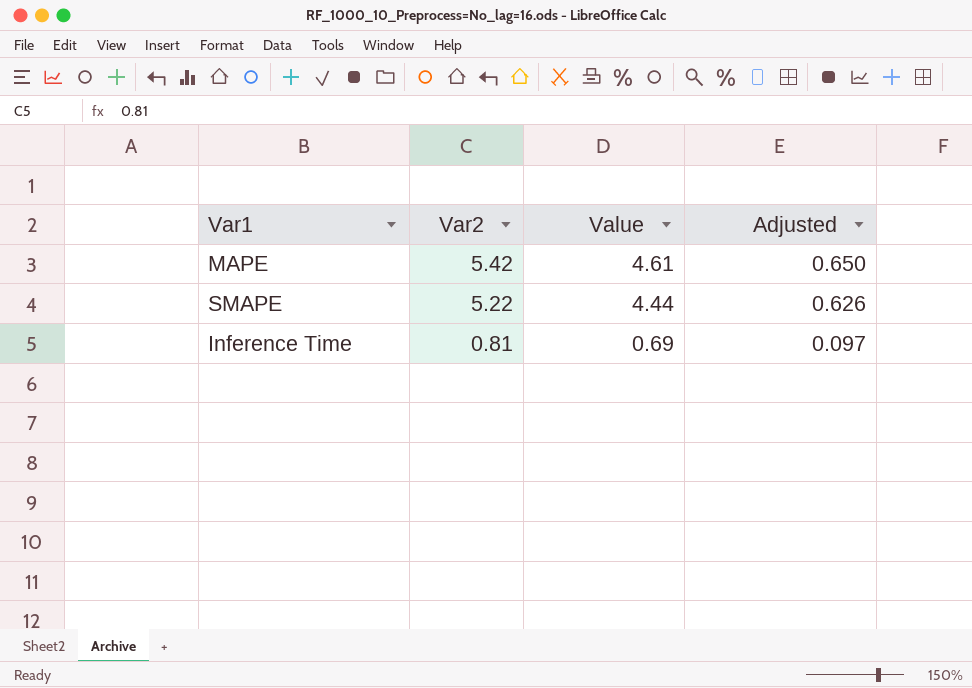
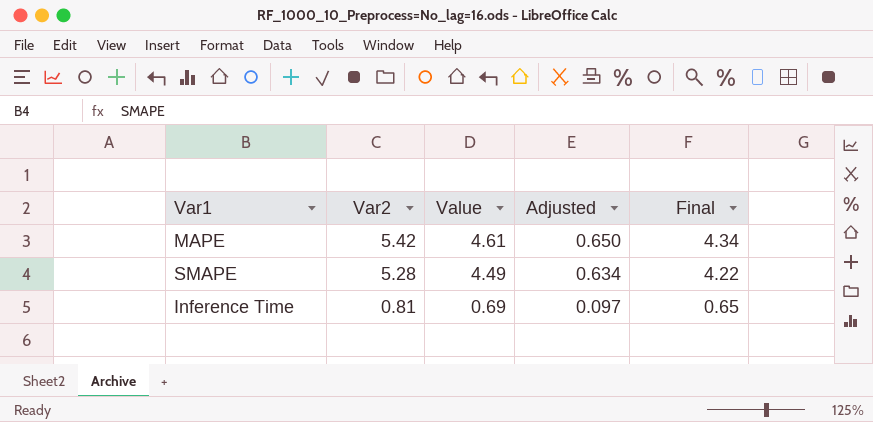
column Final | formula: none -> [Var2] * 0.8
SMAPE | Var2: 5.22 -> 5.28
SMAPE | Value: 4.44 -> 4.49
SMAPE | Adjusted: 0.626 -> 0.634

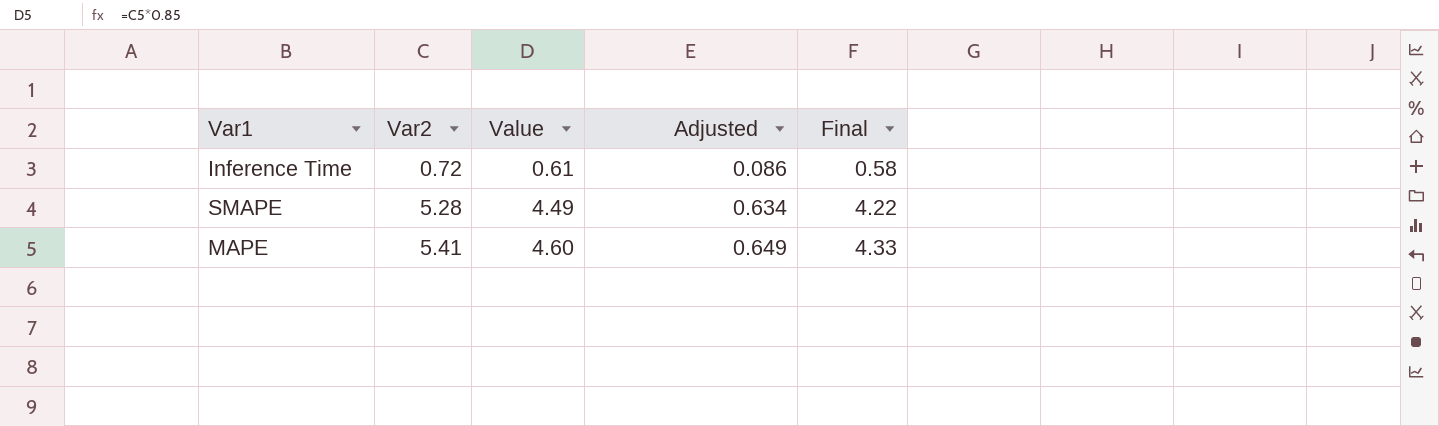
row order: Var2 descending -> Var2 ascending
Inference Time | Var2: 0.81 -> 0.72
Inference Time | Value: 0.69 -> 0.61
Inference Time | Adjusted: 0.097 -> 0.086
Inference Time | Final: 0.65 -> 0.58
MAPE | Var2: 5.42 -> 5.41
MAPE | Value: 4.61 -> 4.60
MAPE | Adjusted: 0.650 -> 0.649
MAPE | Final: 4.34 -> 4.33

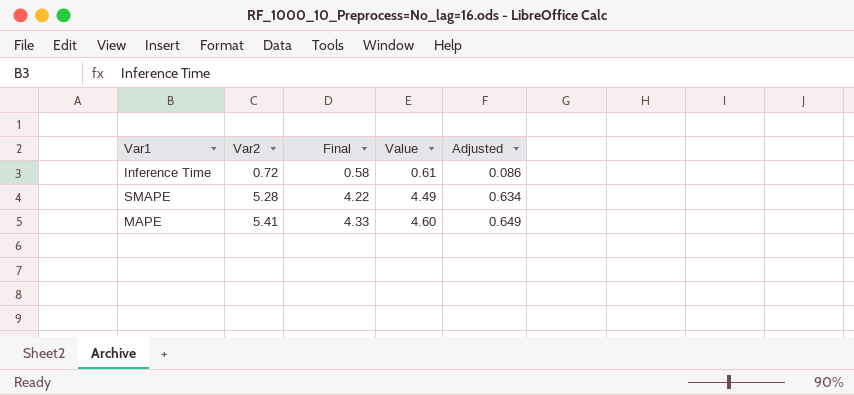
column Final | position: 5 -> 3

